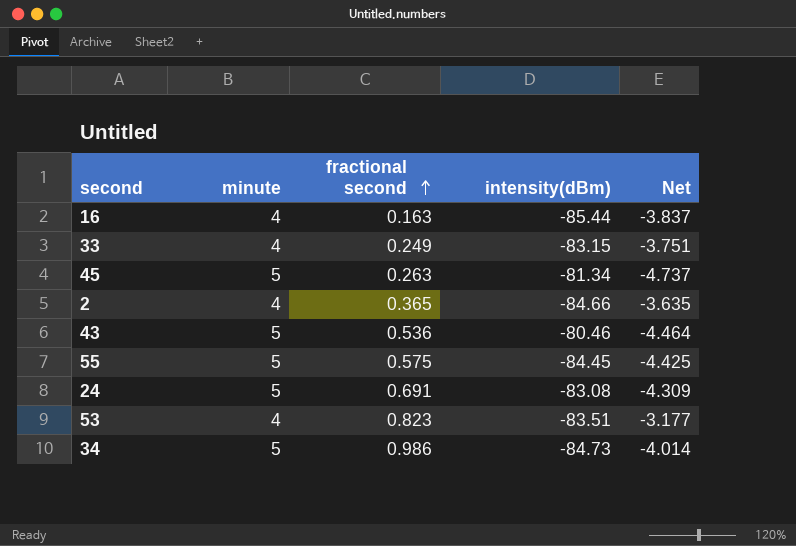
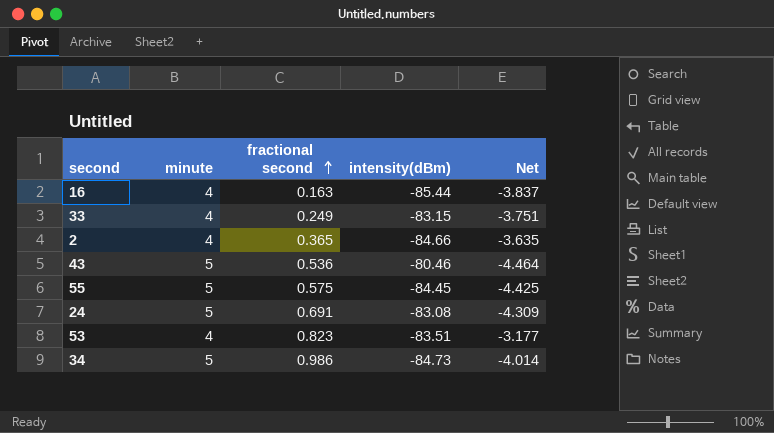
row 45: 5 | 0.263 | -81.34 | -4.737 -> none

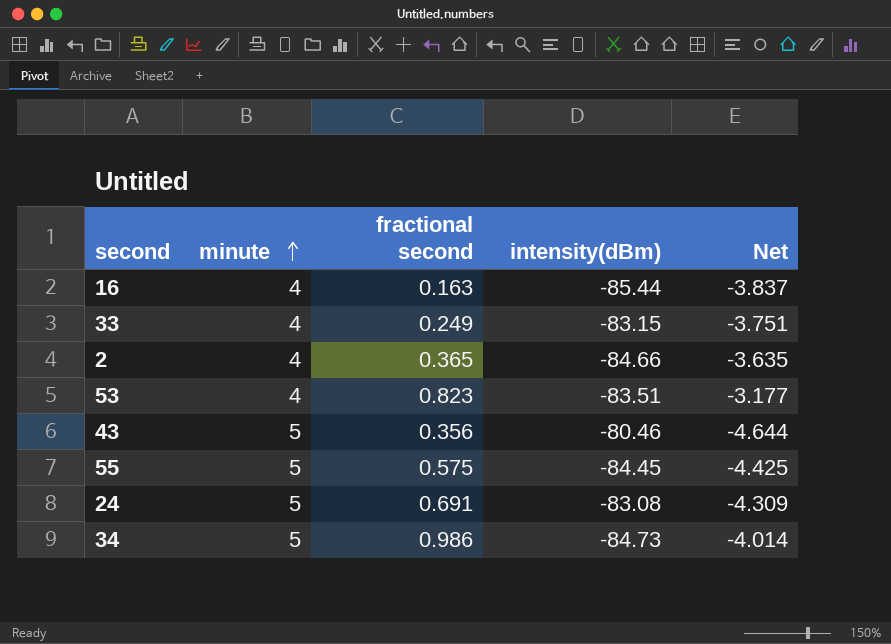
row order: fractional second ascending -> minute ascending
43 | fractional second: 0.536 -> 0.356
43 | Net: -4.464 -> -4.644

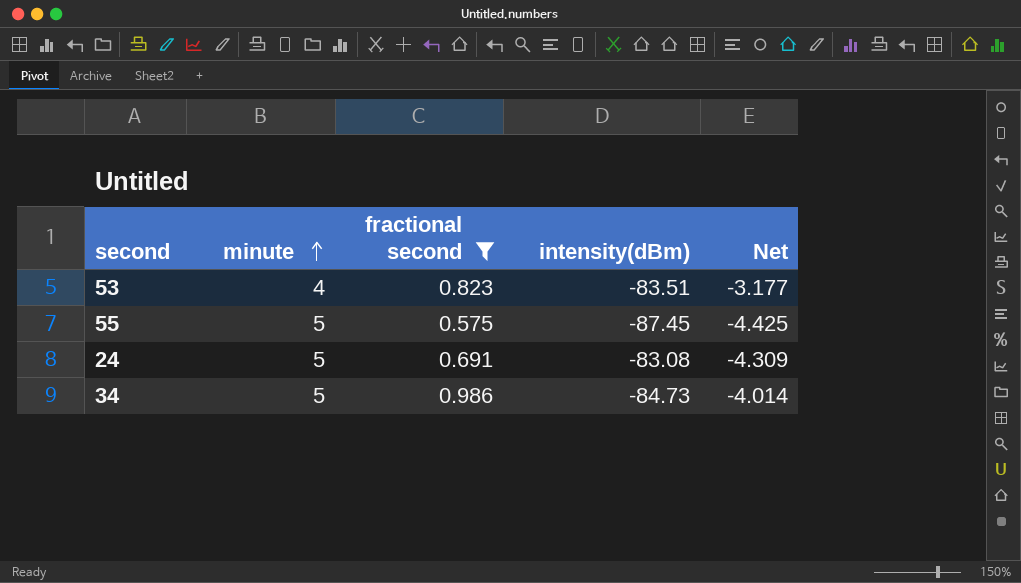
filter: none -> fractional second >= 0.575
55 | intensity(dBm): -84.45 -> -87.45

